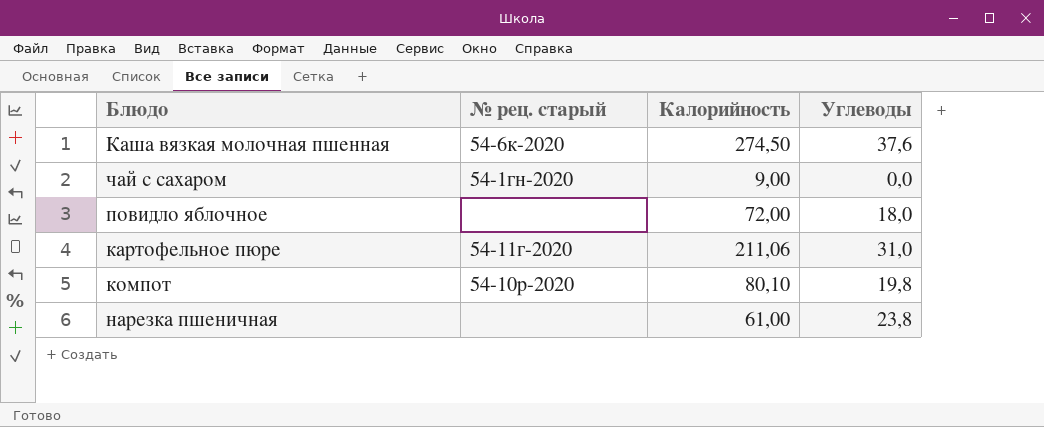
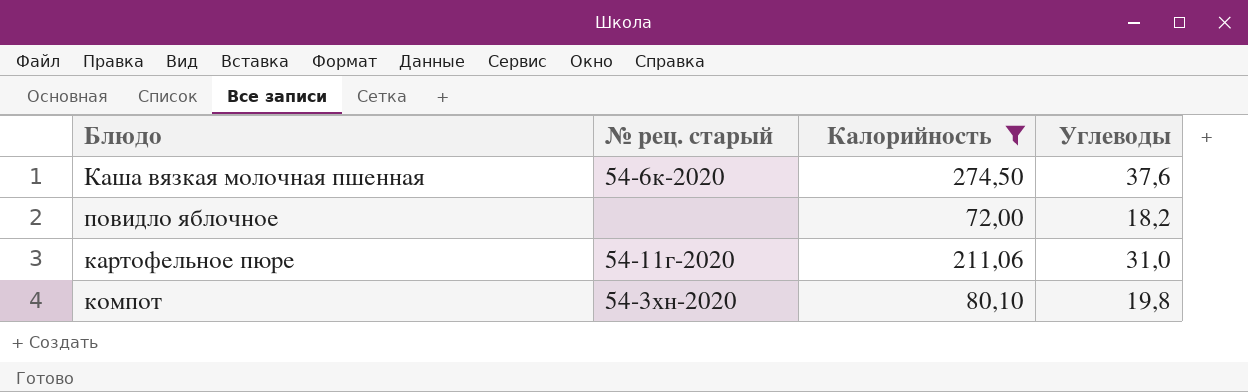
filter: none -> Калорийность >= 72,00
повидло яблочное | Углеводы: 18,0 -> 18,2
компот | № рец. старый: 54-10р-2020 -> 54-3хн-2020

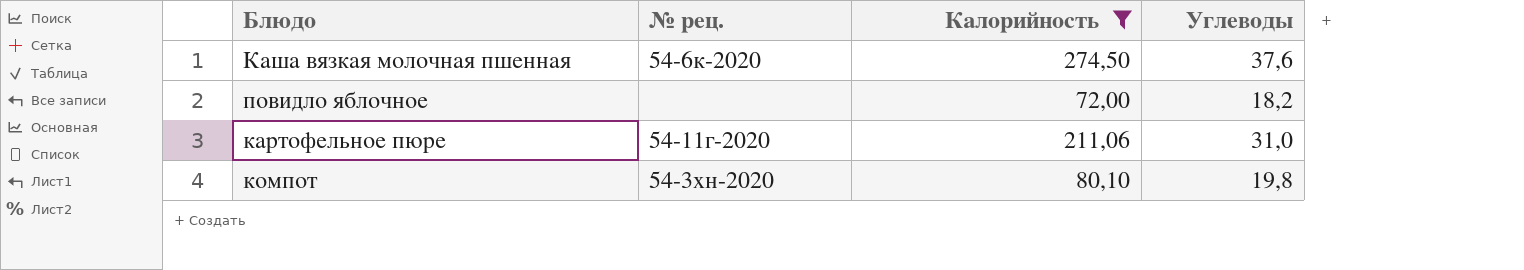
column name: № рец. старый -> № рец.

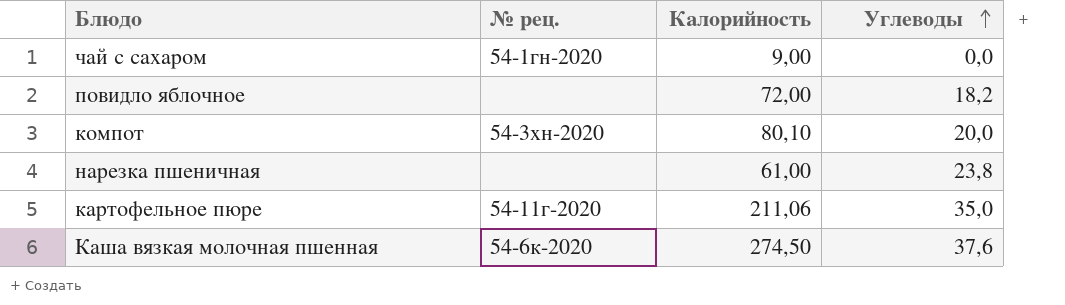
filter: Калорийность >= 72,00 -> none
row order: none -> Углеводы ascending
компот | Углеводы: 19,8 -> 20,0
картофельное пюре | Углеводы: 31,0 -> 35,0

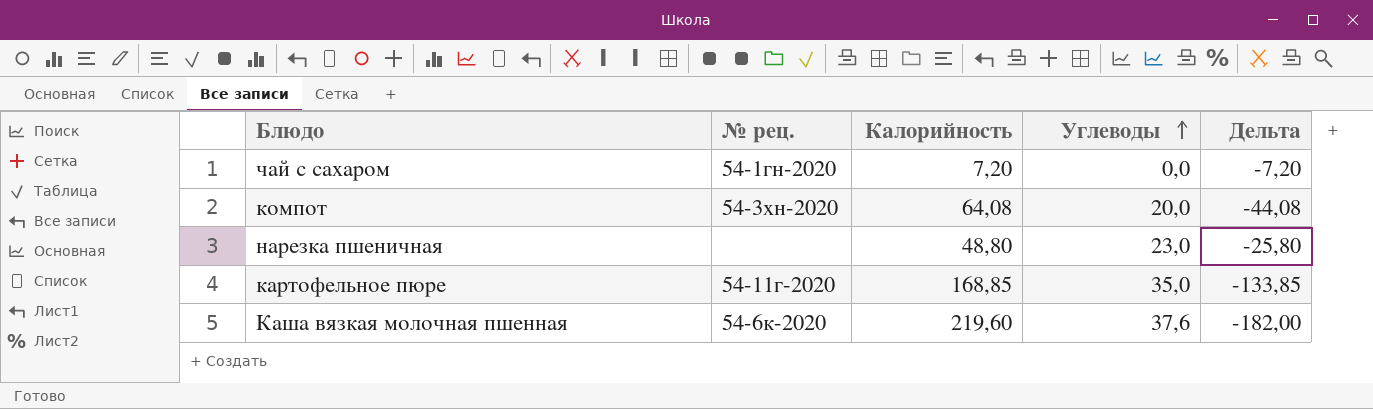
column Дельта | formula: none -> [Углеводы] - [Калорийность]
row повидло яблочное: none | 72,00 | 18,2 -> none
чай с сахаром | Калорийность: 9,00 -> 7,20
компот | Калорийность: 80,10 -> 64,08
нарезка пшеничная | Калорийность: 61,00 -> 48,80
нарезка пшеничная | Углеводы: 23,8 -> 23,0
картофельное пюре | Калорийность: 211,06 -> 168,85
Каша вязкая молочная пшенная | Калорийность: 274,50 -> 219,60

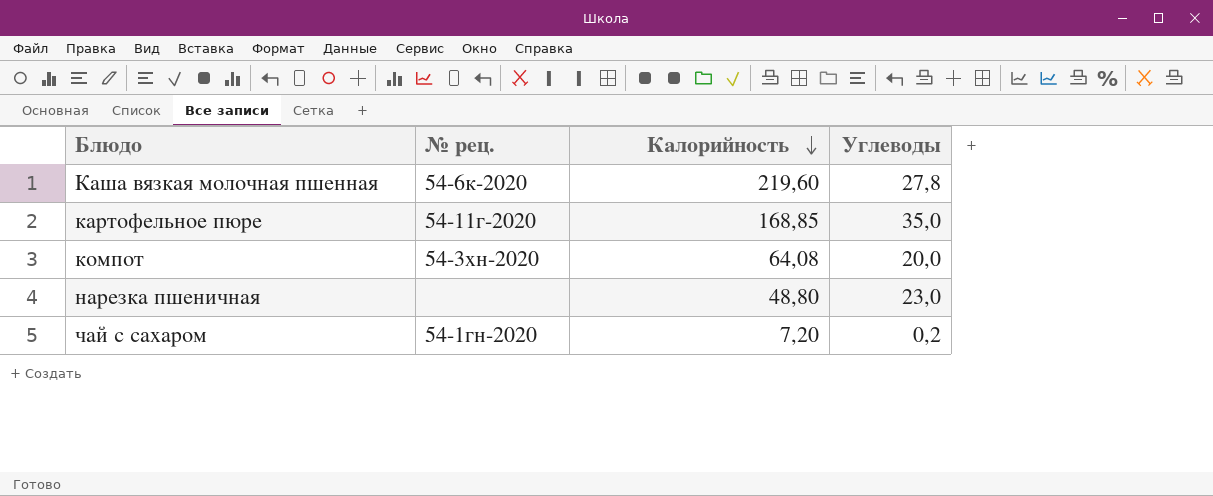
row order: Углеводы ascending -> Калорийность descending
column Дельта | formula: [Углеводы] - [Калорийность] -> none
Каша вязкая молочная пшенная | Углеводы: 37,6 -> 27,8
чай с сахаром | Углеводы: 0,0 -> 0,2

